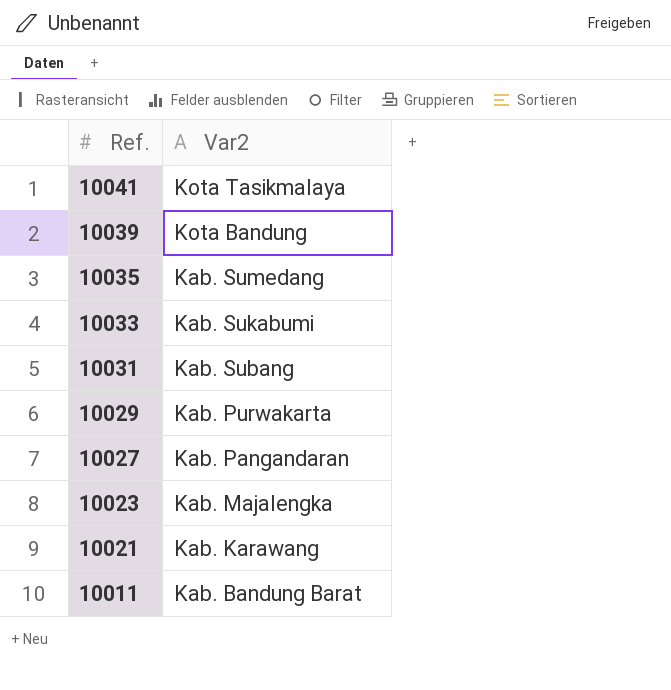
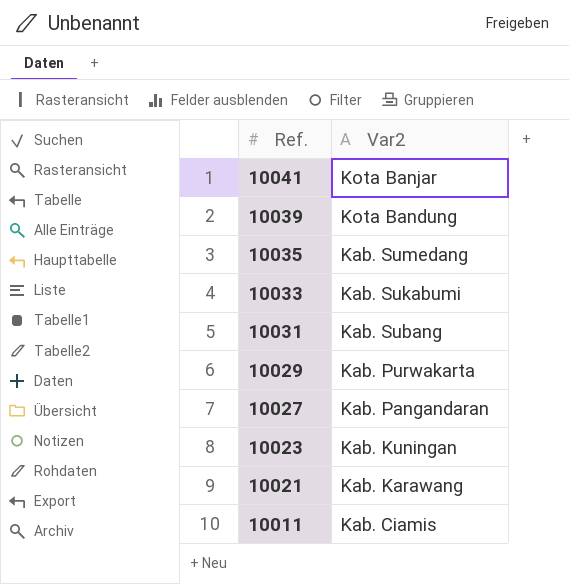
10041 | Var2: Kota Tasikmalaya -> Kota Banjar
10023 | Var2: Kab. Majalengka -> Kab. Kuningan
10011 | Var2: Kab. Bandung Barat -> Kab. Ciamis

